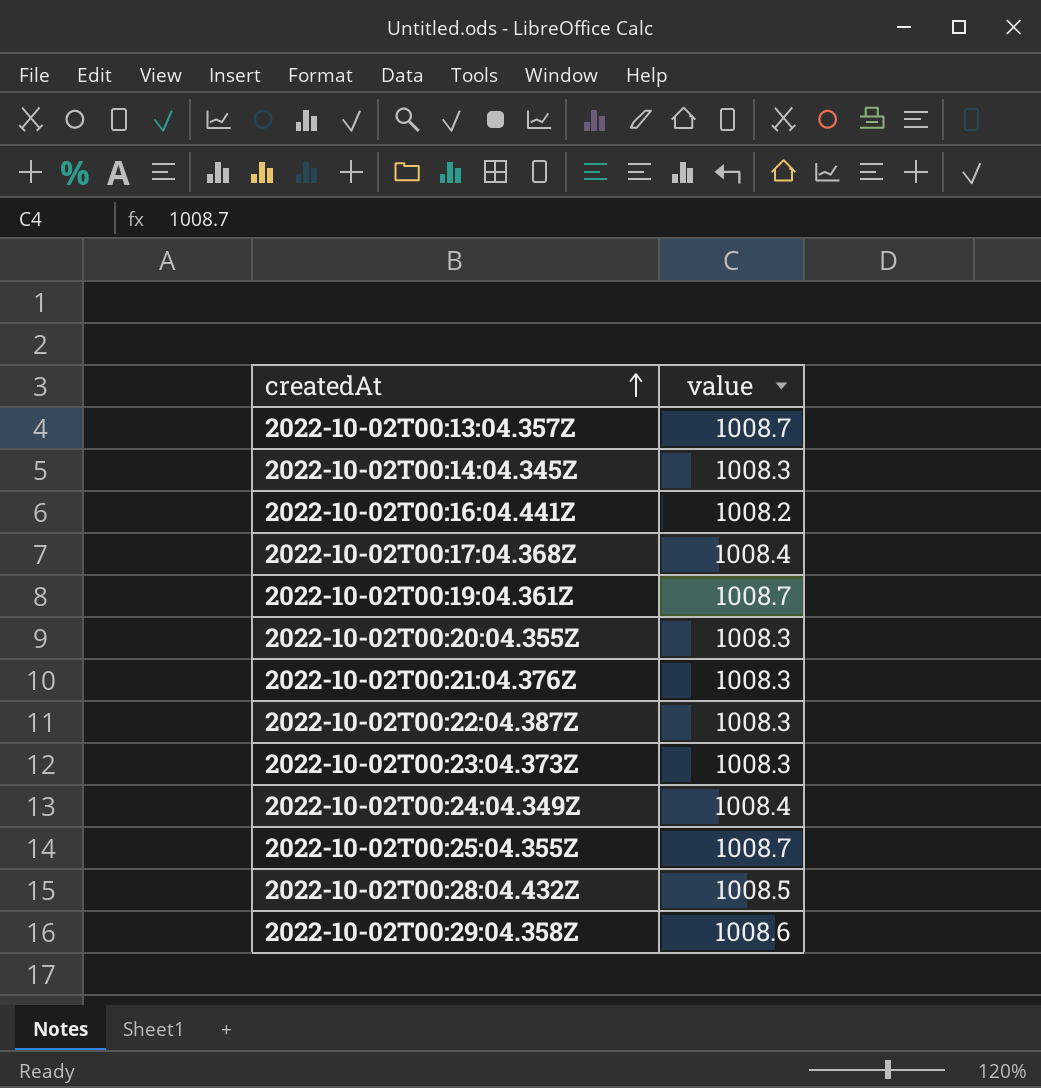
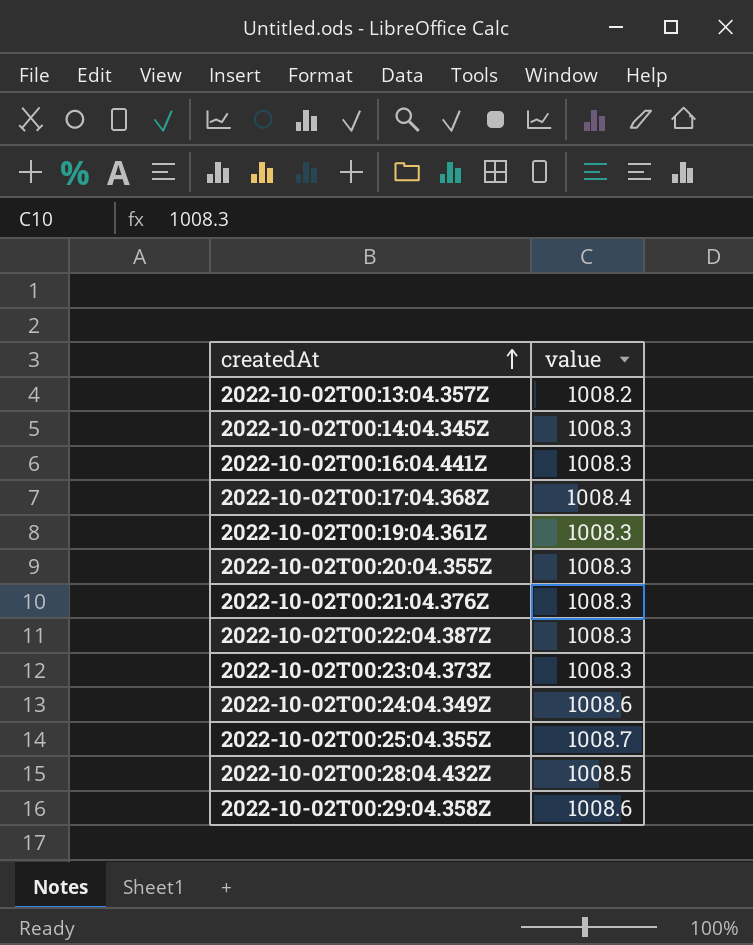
2022-10-02T00:13:04.357Z | value: 1008.7 -> 1008.2
2022-10-02T00:16:04.441Z | value: 1008.2 -> 1008.3
2022-10-02T00:19:04.361Z | value: 1008.7 -> 1008.3
2022-10-02T00:24:04.349Z | value: 1008.4 -> 1008.6

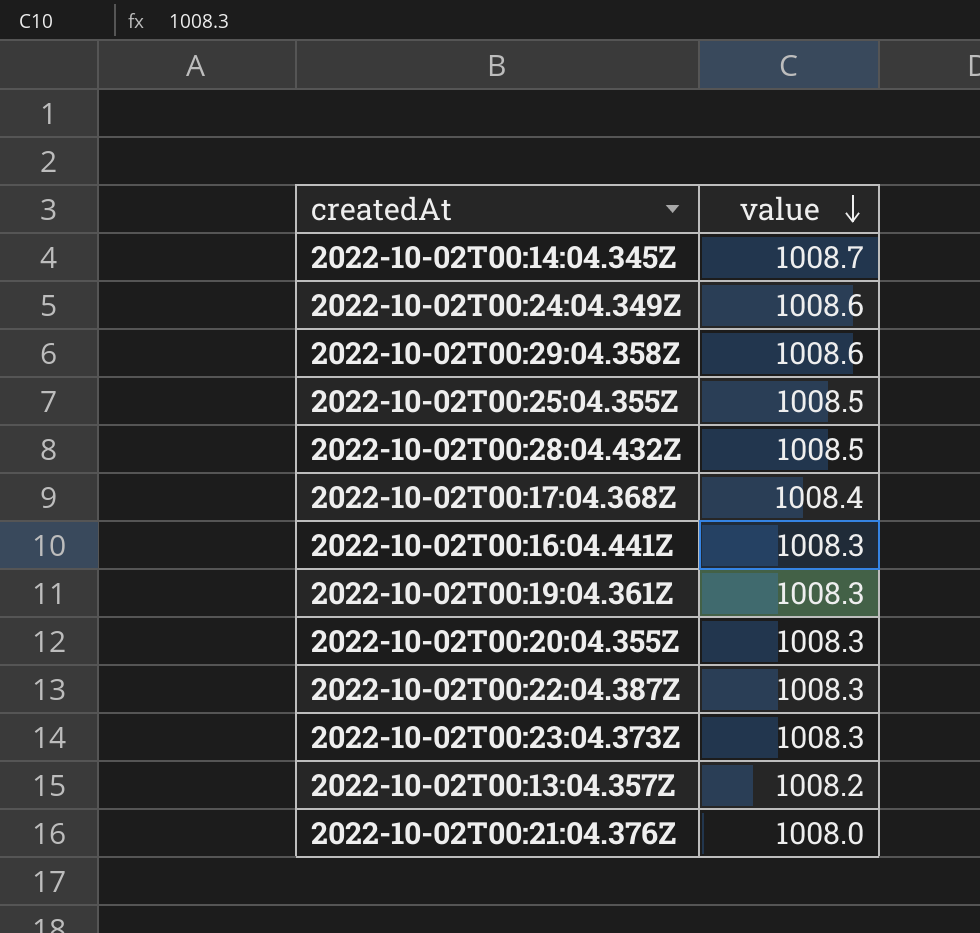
row order: createdAt ascending -> value descending
2022-10-02T00:14:04.345Z | value: 1008.3 -> 1008.7
2022-10-02T00:25:04.355Z | value: 1008.7 -> 1008.5
2022-10-02T00:21:04.376Z | value: 1008.3 -> 1008.0

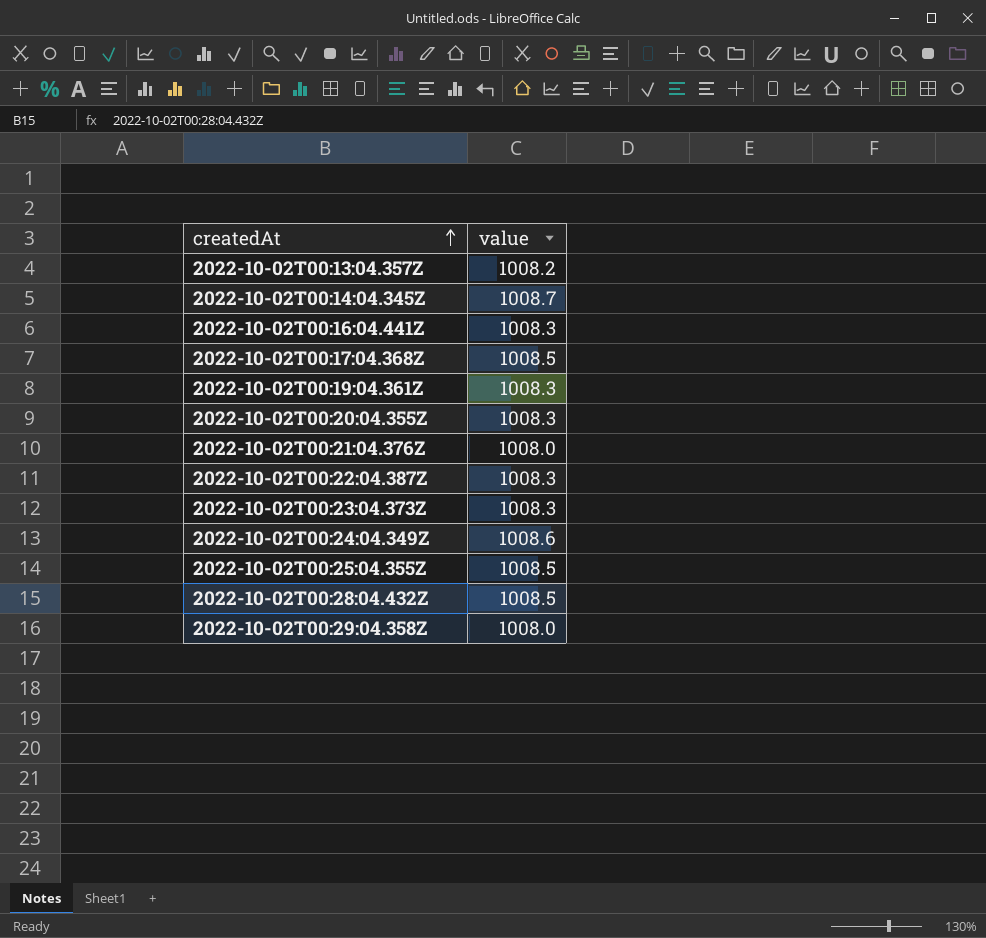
row order: value descending -> createdAt ascending
2022-10-02T00:17:04.368Z | value: 1008.4 -> 1008.5
2022-10-02T00:29:04.358Z | value: 1008.6 -> 1008.0

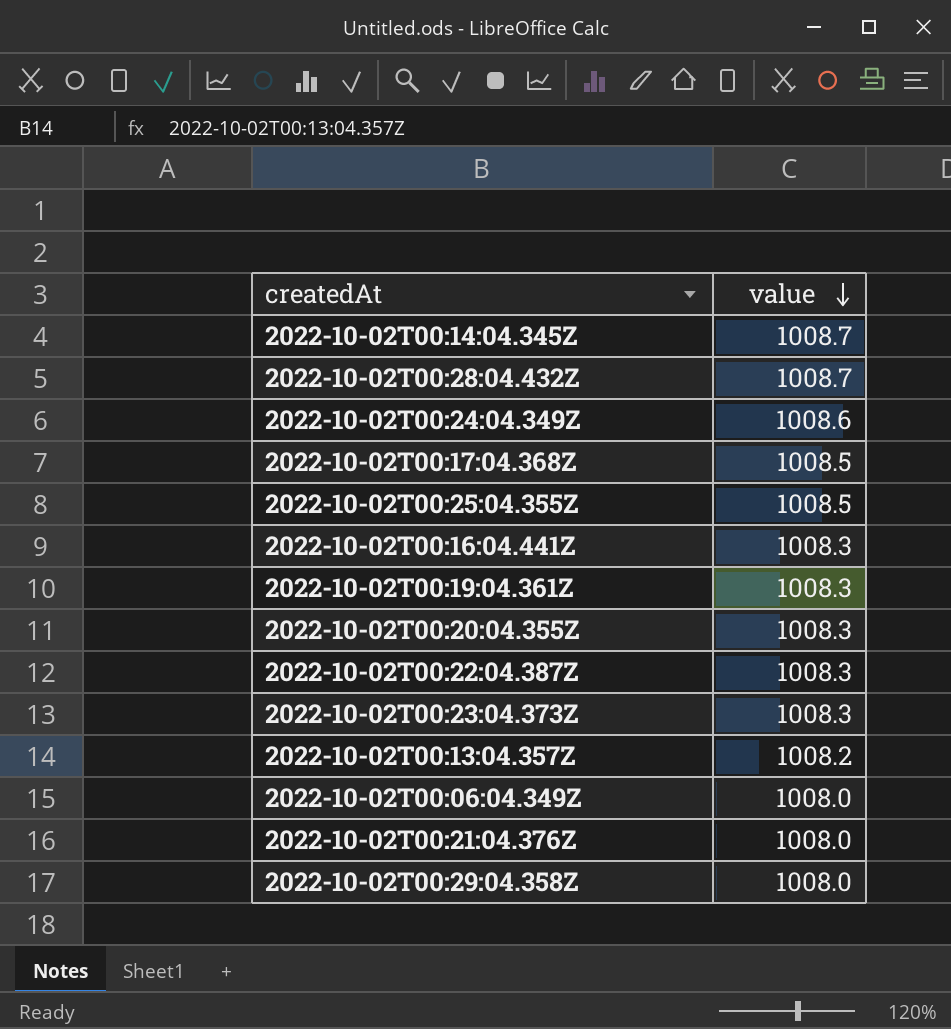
row order: createdAt ascending -> value descending
2022-10-02T00:28:04.432Z | value: 1008.5 -> 1008.7
row 2022-10-02T00:06:04.349Z: none -> 1008.0

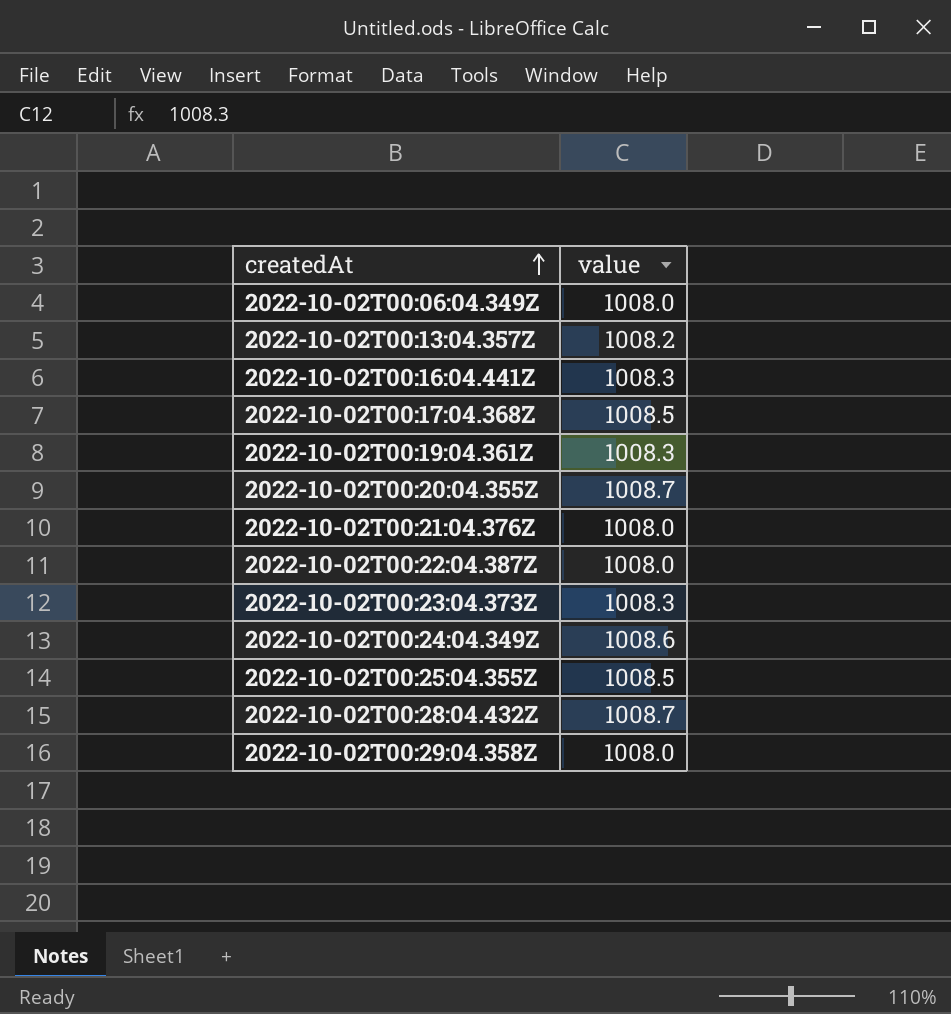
row order: value descending -> createdAt ascending
row 2022-10-02T00:14:04.345Z: 1008.7 -> none
2022-10-02T00:20:04.355Z | value: 1008.3 -> 1008.7
2022-10-02T00:22:04.387Z | value: 1008.3 -> 1008.0

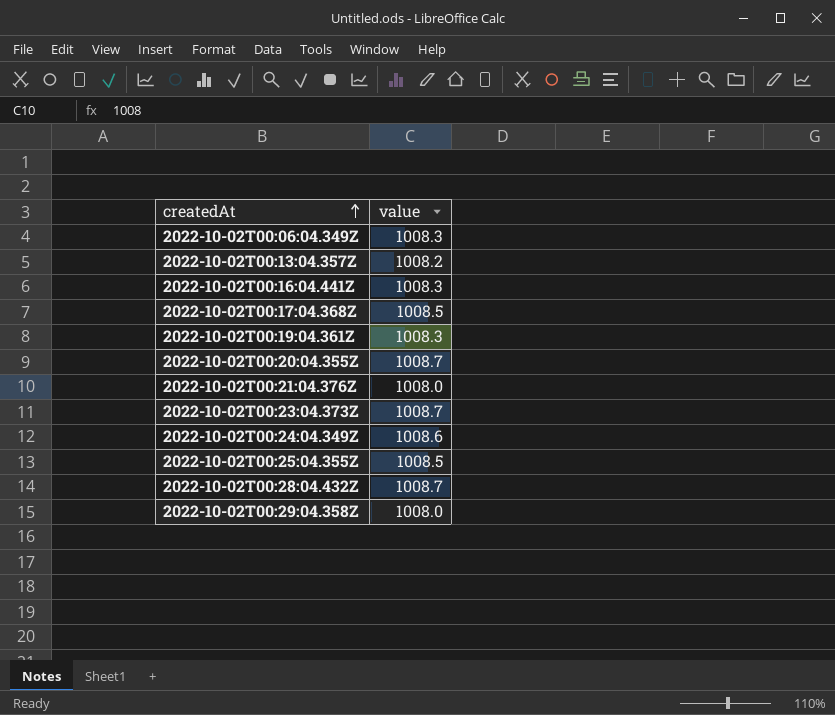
row 2022-10-02T00:22:04.387Z: 1008.0 -> none
2022-10-02T00:06:04.349Z | value: 1008.0 -> 1008.3
2022-10-02T00:23:04.373Z | value: 1008.3 -> 1008.7

